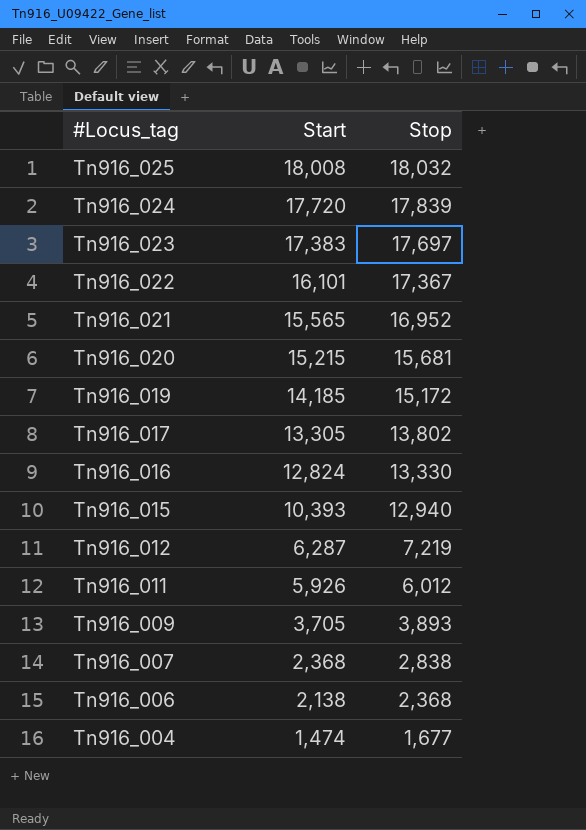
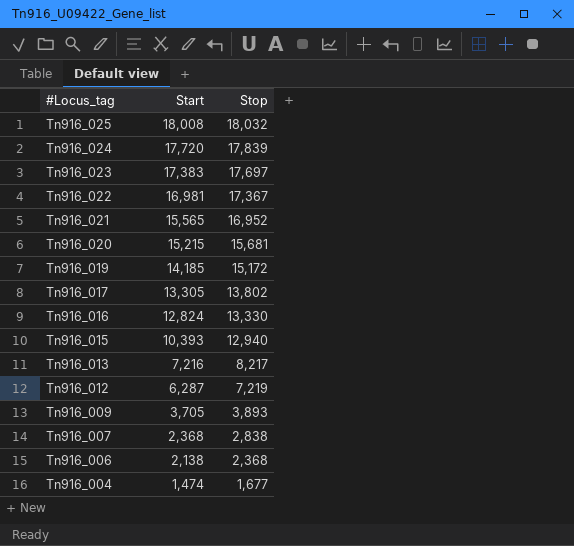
row Tn916_011: 5,926 | 6,012 -> none
Tn916_022 | Start: 16,101 -> 16,981
row Tn916_013: none -> 7,216 | 8,217

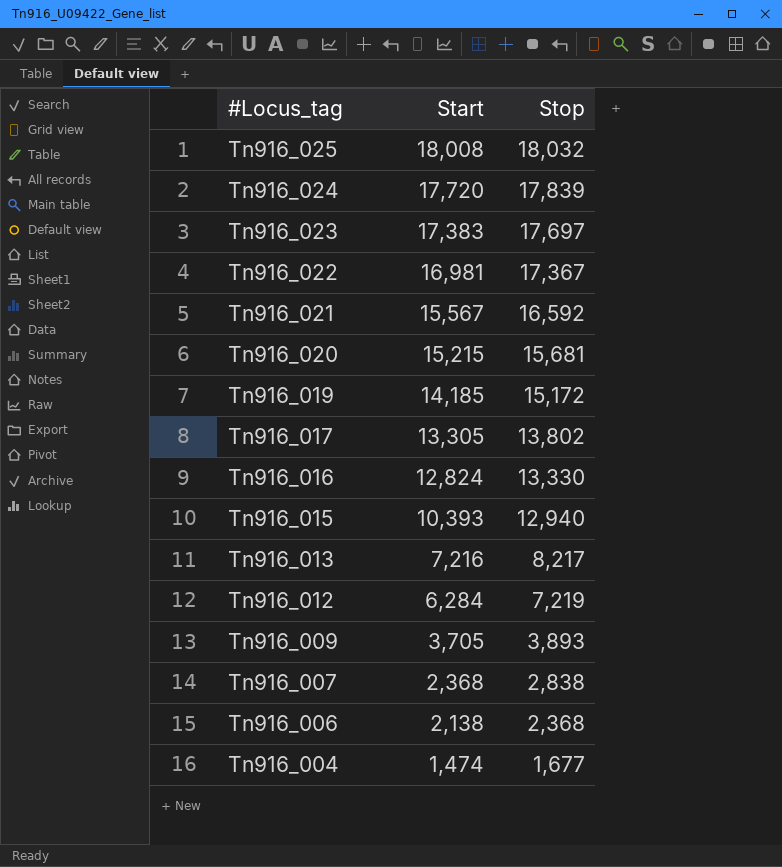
Tn916_021 | Start: 15,565 -> 15,567
Tn916_021 | Stop: 16,952 -> 16,592
Tn916_012 | Start: 6,287 -> 6,284

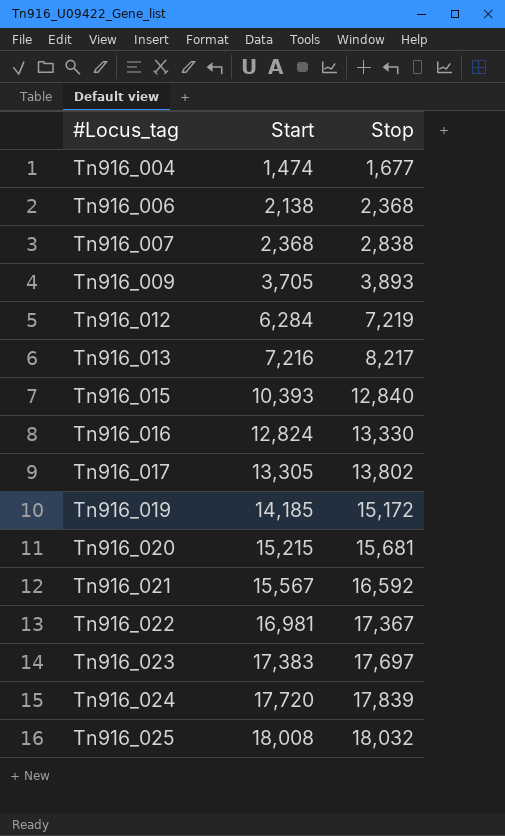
row order: #Locus_tag descending -> #Locus_tag ascending
Tn916_015 | Stop: 12,940 -> 12,840

